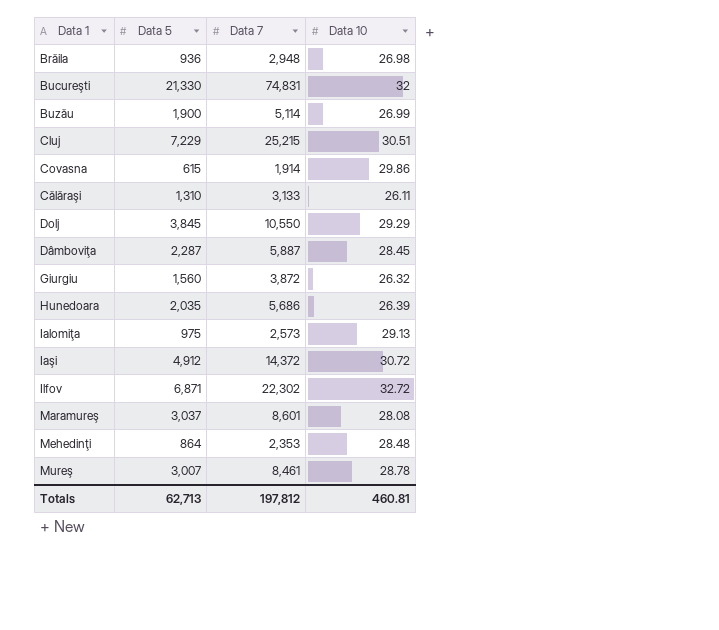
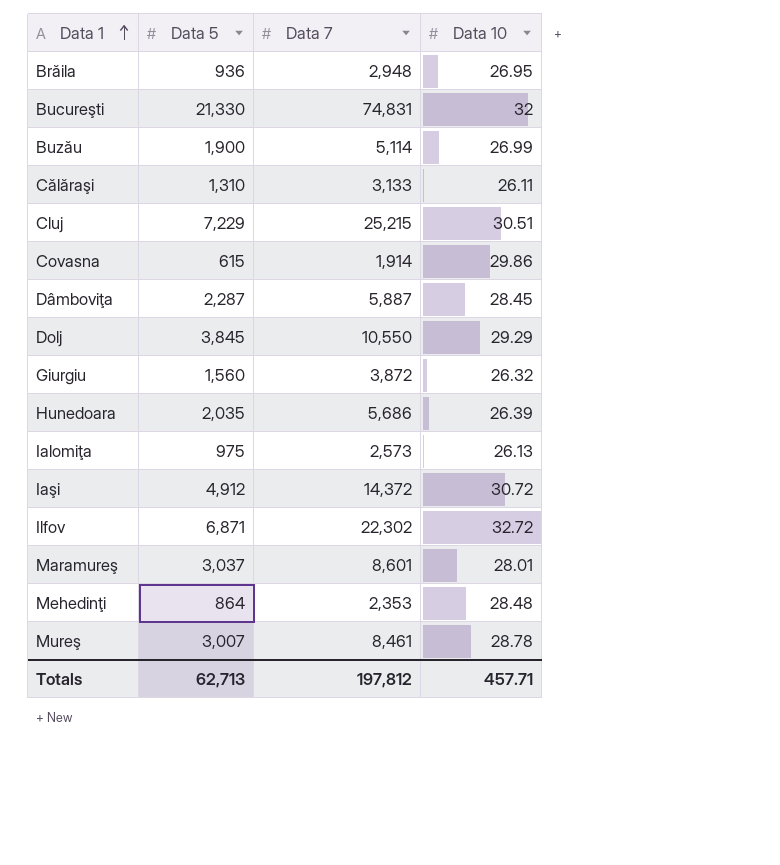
row order: none -> Data 1 ascending
Brăila | Data 10: 26.98 -> 26.95
Ialomiţa | Data 10: 29.13 -> 26.13
Maramureş | Data 10: 28.08 -> 28.01
Totals | Data 10: 460.81 -> 457.71

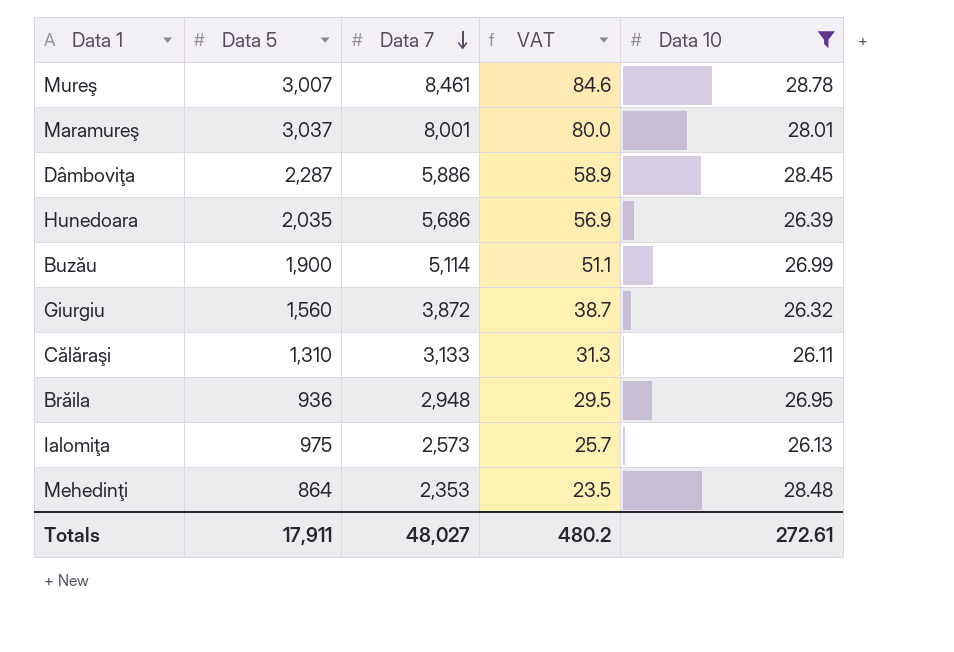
filter: none -> Data 10 <= 28.78
row order: Data 1 ascending -> Data 7 descending
column VAT | formula: none -> [Data 7] * 0.01
Maramureş | Data 7: 8,601 -> 8,001
Dâmboviţa | Data 7: 5,887 -> 5,886
Totals | Data 5: 62,713 -> 17,911
Totals | Data 7: 197,812 -> 48,027
Totals | Data 10: 457.71 -> 272.61

